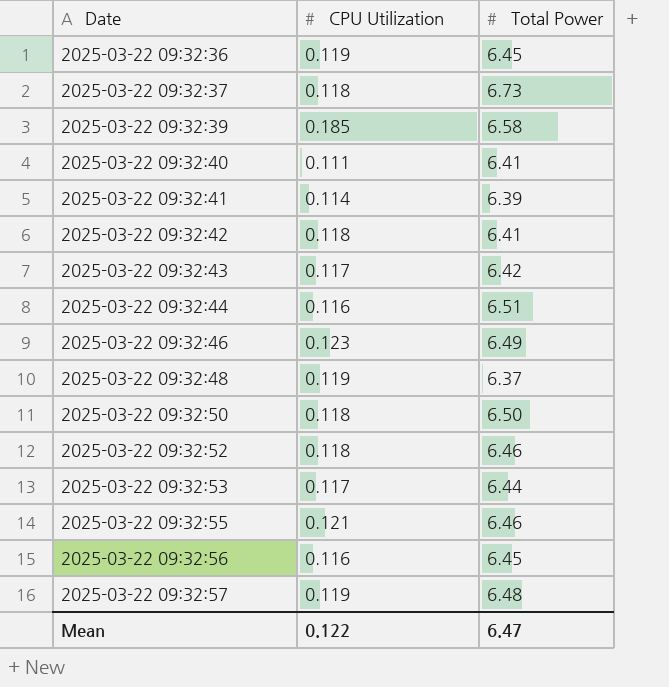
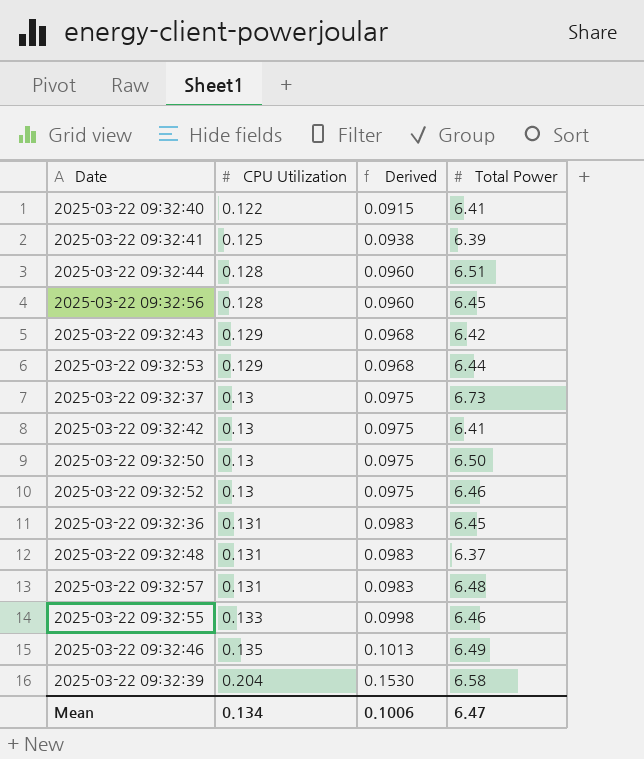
row order: Date ascending -> CPU Utilization ascending
column Derived | formula: none -> [CPU Utilization] * 0.75
2025-03-22 09:32:40 | CPU Utilization: 0.111 -> 0.122
2025-03-22 09:32:41 | CPU Utilization: 0.114 -> 0.125
2025-03-22 09:32:44 | CPU Utilization: 0.116 -> 0.128
2025-03-22 09:32:56 | CPU Utilization: 0.116 -> 0.128
2025-03-22 09:32:43 | CPU Utilization: 0.117 -> 0.129
2025-03-22 09:32:53 | CPU Utilization: 0.117 -> 0.129
2025-03-22 09:32:37 | CPU Utilization: 0.118 -> 0.13
2025-03-22 09:32:42 | CPU Utilization: 0.118 -> 0.13
2025-03-22 09:32:50 | CPU Utilization: 0.118 -> 0.13
2025-03-22 09:32:52 | CPU Utilization: 0.118 -> 0.13
2025-03-22 09:32:36 | CPU Utilization: 0.119 -> 0.131
2025-03-22 09:32:48 | CPU Utilization: 0.119 -> 0.131
2025-03-22 09:32:57 | CPU Utilization: 0.119 -> 0.131
2025-03-22 09:32:55 | CPU Utilization: 0.121 -> 0.133
2025-03-22 09:32:46 | CPU Utilization: 0.123 -> 0.135
2025-03-22 09:32:39 | CPU Utilization: 0.185 -> 0.204
Mean | CPU Utilization: 0.122 -> 0.134

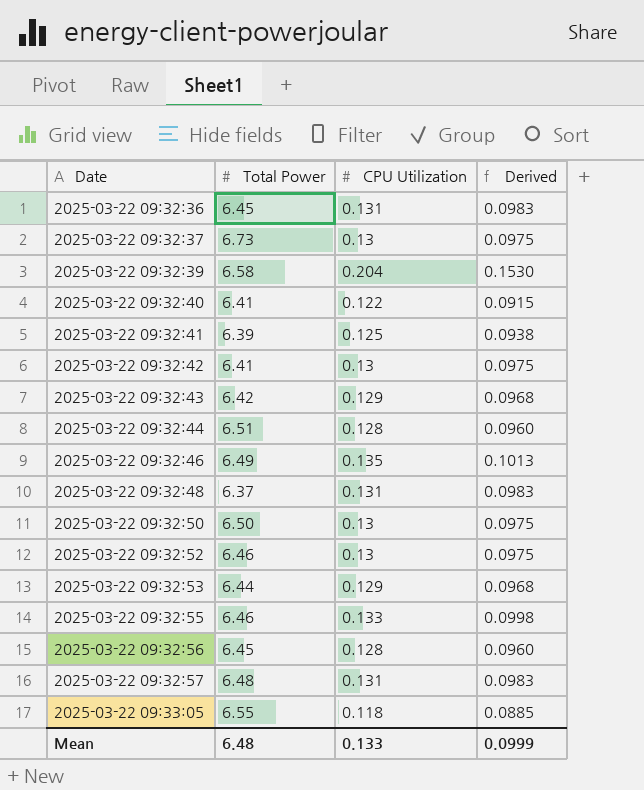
row order: CPU Utilization ascending -> Date ascending
column Total Power | position: 4 -> 2
row 2025-03-22 09:33:05: none -> 6.55 | 0.118 | 0.0885
Mean | Total Power: 6.47 -> 6.48
Mean | CPU Utilization: 0.134 -> 0.133
Mean | Derived: 0.1006 -> 0.0999

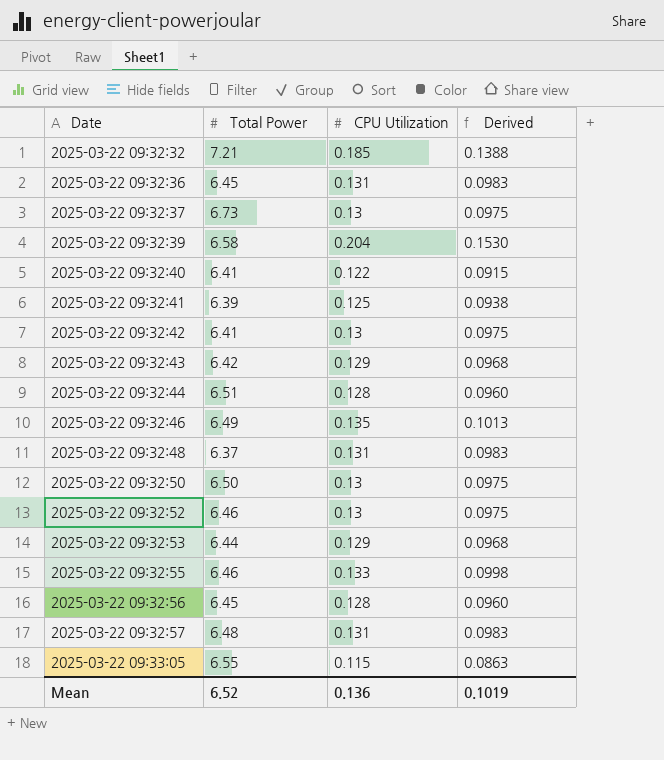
row 2025-03-22 09:32:32: none -> 7.21 | 0.185 | 0.1388
2025-03-22 09:33:05 | CPU Utilization: 0.118 -> 0.115
2025-03-22 09:33:05 | Derived: 0.0885 -> 0.0863
Mean | Total Power: 6.48 -> 6.52
Mean | CPU Utilization: 0.133 -> 0.136
Mean | Derived: 0.0999 -> 0.1019

